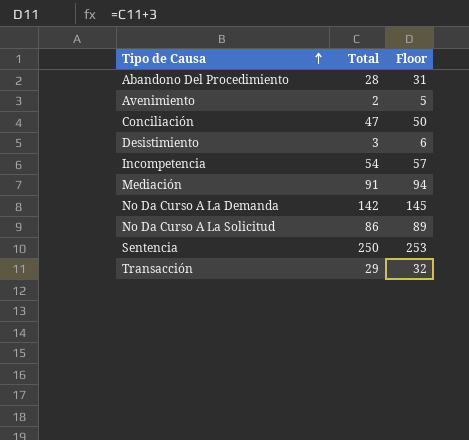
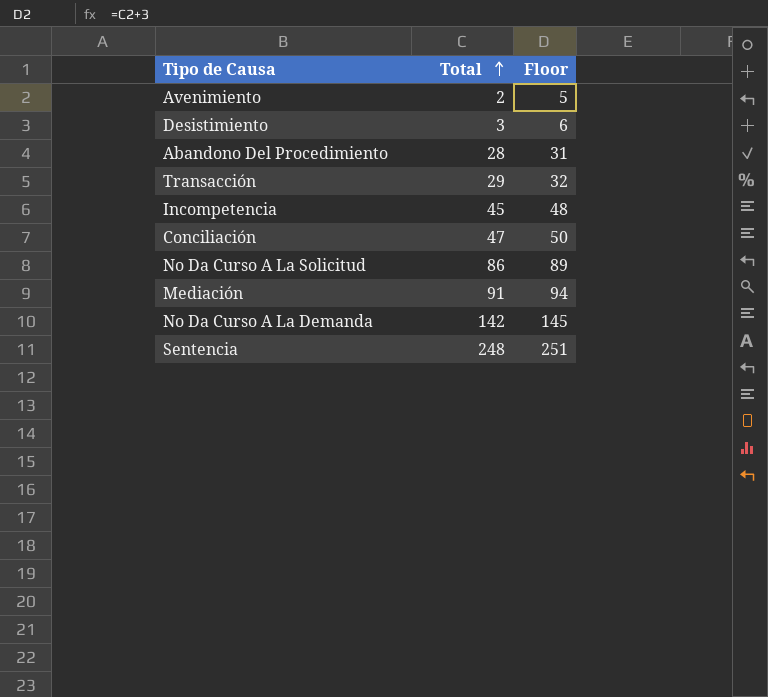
row order: Tipo de Causa ascending -> Total ascending
Incompetencia | Total: 54 -> 45
Incompetencia | Floor: 57 -> 48
Sentencia | Total: 250 -> 248
Sentencia | Floor: 253 -> 251

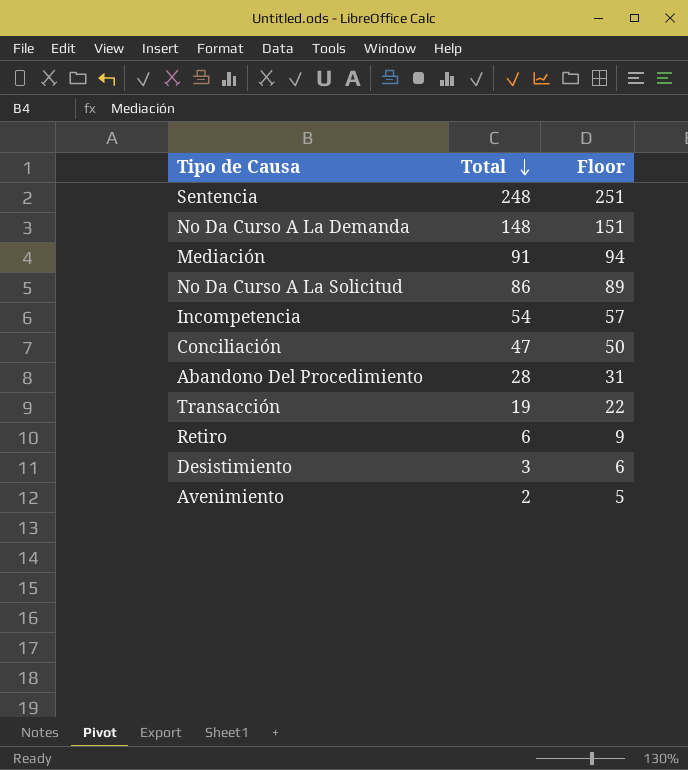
row order: Total ascending -> Total descending
No Da Curso A La Demanda | Total: 142 -> 148
No Da Curso A La Demanda | Floor: 145 -> 151
Incompetencia | Total: 45 -> 54
Incompetencia | Floor: 48 -> 57
Transacción | Total: 29 -> 19
Transacción | Floor: 32 -> 22
row Retiro: none -> 6 | 9

